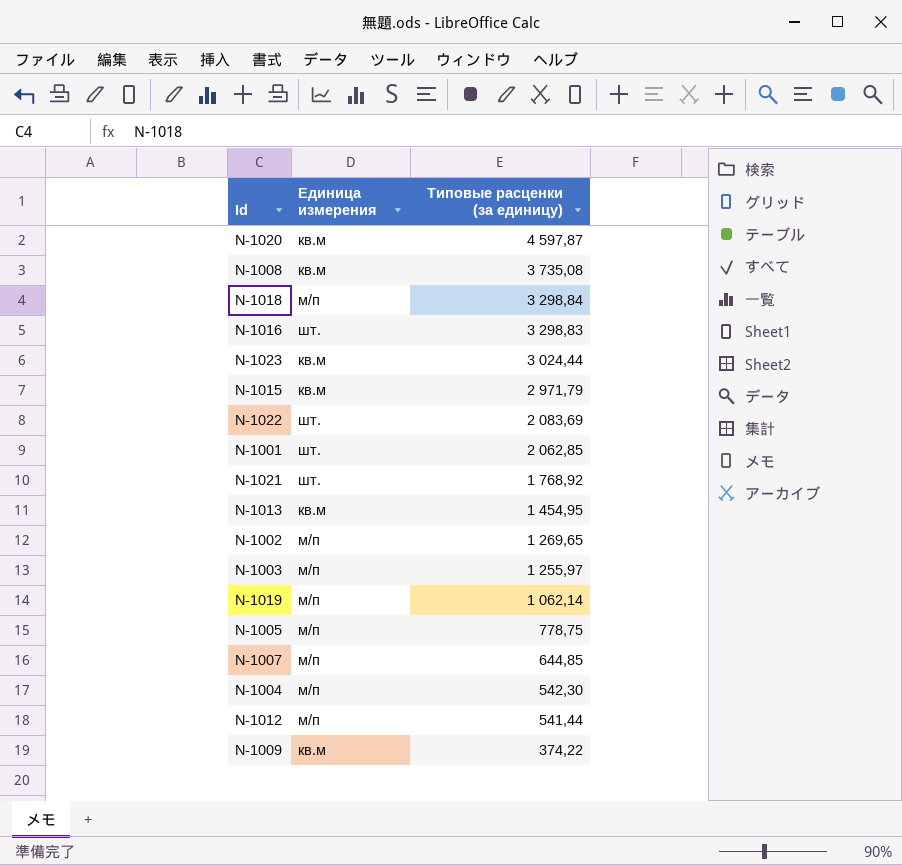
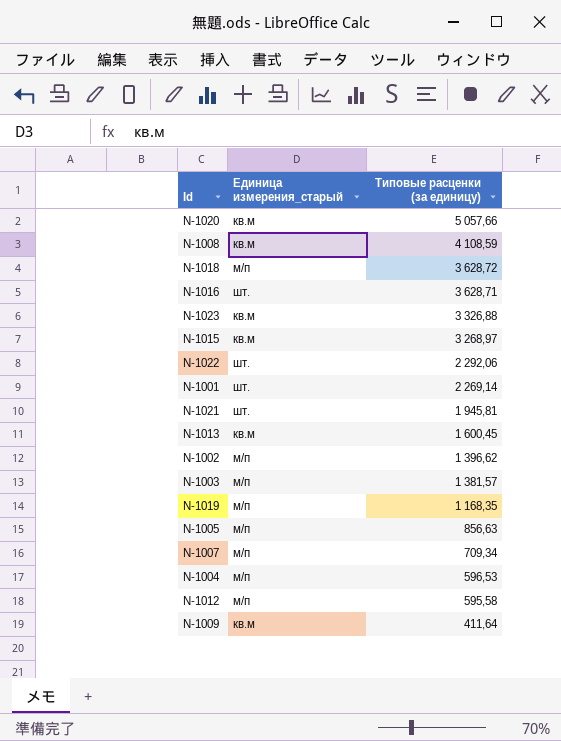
column name: Единица измерения -> Единица измерения_старый
N-1020 | Типовые расценки (за единицу): 4 597,87 -> 5 057,66
N-1008 | Типовые расценки (за единицу): 3 735,08 -> 4 108,59
N-1018 | Типовые расценки (за единицу): 3 298,84 -> 3 628,72
N-1016 | Типовые расценки (за единицу): 3 298,83 -> 3 628,71
N-1023 | Типовые расценки (за единицу): 3 024,44 -> 3 326,88
N-1015 | Типовые расценки (за единицу): 2 971,79 -> 3 268,97
N-1022 | Типовые расценки (за единицу): 2 083,69 -> 2 292,06
N-1001 | Типовые расценки (за единицу): 2 062,85 -> 2 269,14
N-1021 | Типовые расценки (за единицу): 1 768,92 -> 1 945,81
N-1013 | Типовые расценки (за единицу): 1 454,95 -> 1 600,45
N-1002 | Типовые расценки (за единицу): 1 269,65 -> 1 396,62
N-1003 | Типовые расценки (за единицу): 1 255,97 -> 1 381,57
N-1019 | Типовые расценки (за единицу): 1 062,14 -> 1 168,35
N-1005 | Типовые расценки (за единицу): 778,75 -> 856,63
N-1007 | Типовые расценки (за единицу): 644,85 -> 709,34
N-1004 | Типовые расценки (за единицу): 542,30 -> 596,53
N-1012 | Типовые расценки (за единицу): 541,44 -> 595,58
N-1009 | Типовые расценки (за единицу): 374,22 -> 411,64

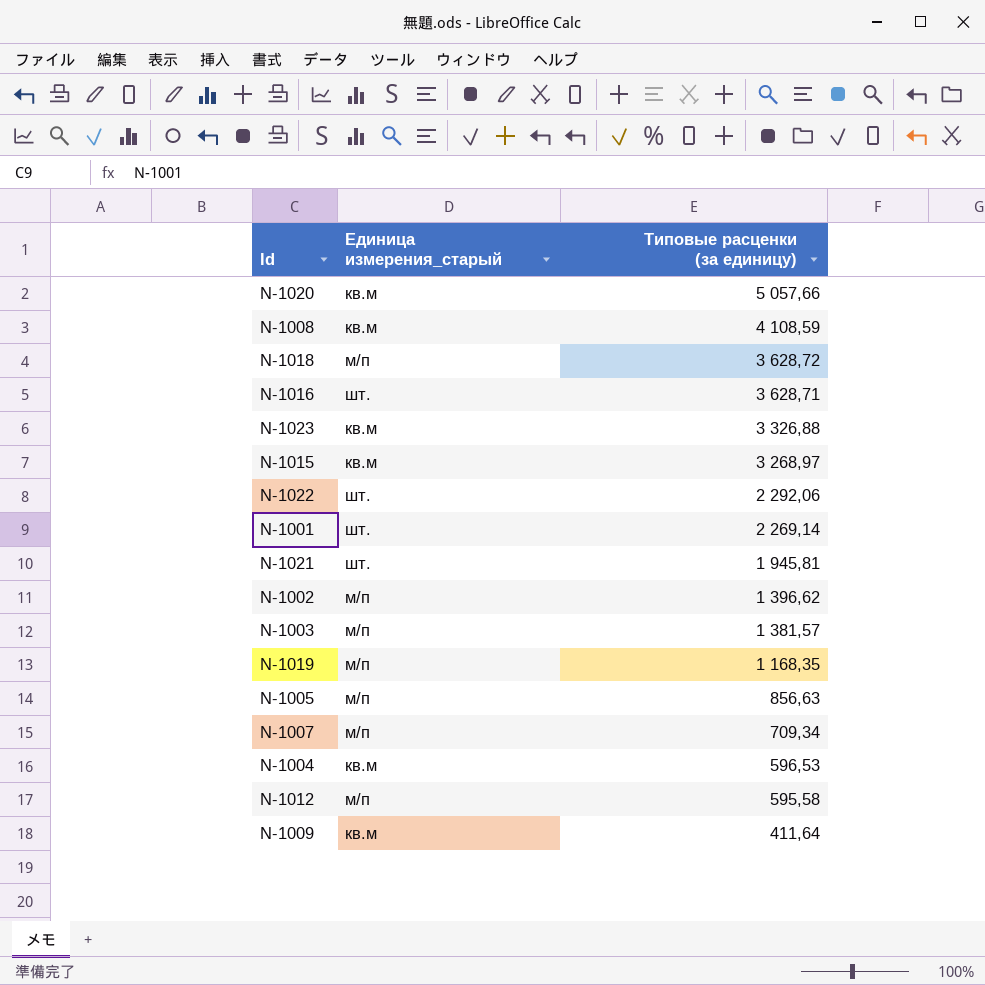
row N-1013: кв.м | 1 600,45 -> none
N-1004 | Единица измерения_старый: м/п -> кв.м

